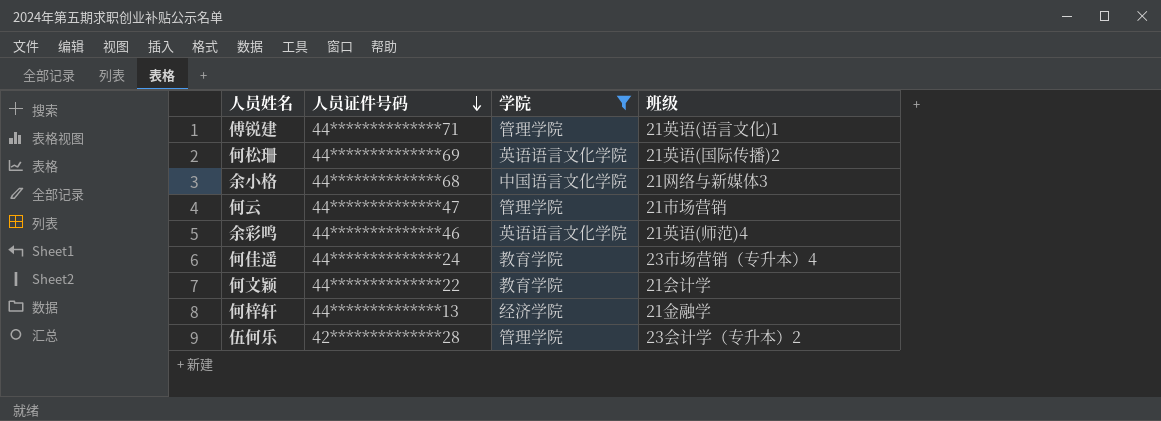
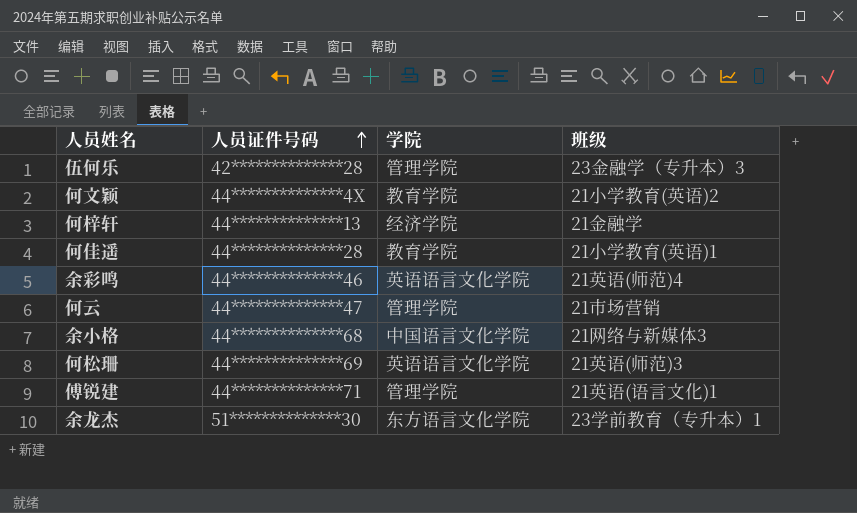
filter: 学院 != 东方语言文化学院 -> none
row order: 人员证件号码 descending -> 人员证件号码 ascending
伍何乐 | 班级: 23会计学（专升本）2 -> 23金融学（专升本）3
何文颖 | 人员证件号码: 44**************22 -> 44**************4X
何文颖 | 班级: 21会计学 -> 21小学教育(英语)2
何佳遥 | 人员证件号码: 44**************24 -> 44**************28
何佳遥 | 班级: 23市场营销（专升本）4 -> 21小学教育(英语)1
何松珊 | 班级: 21英语(国际传播)2 -> 21英语(师范)3

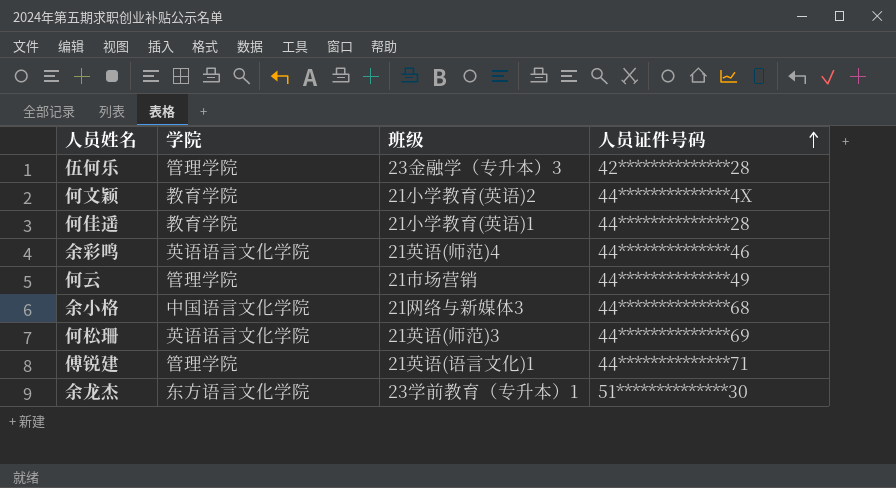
column 人员证件号码 | position: 2 -> 4
row 何梓轩: 44**************13 | 经济学院 | 21金融学 -> none
何云 | 人员证件号码: 44**************47 -> 44**************49

